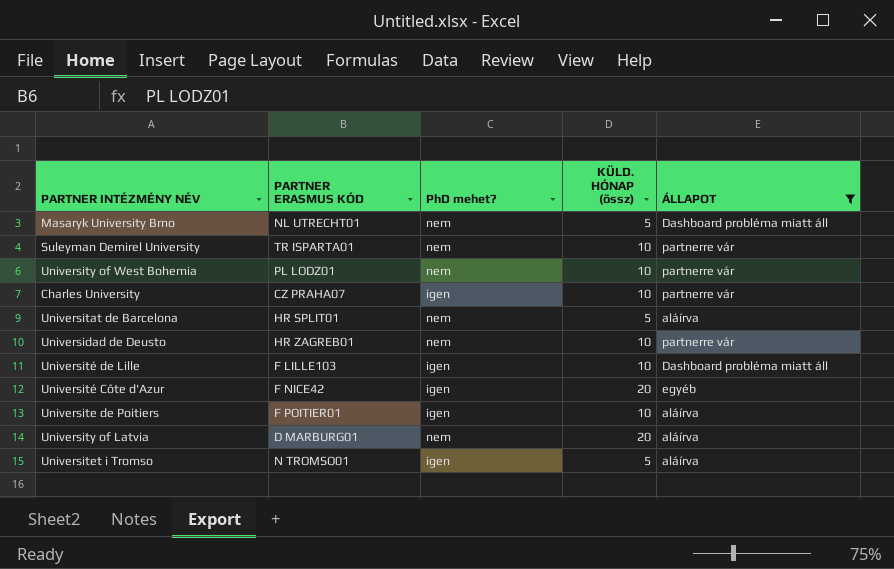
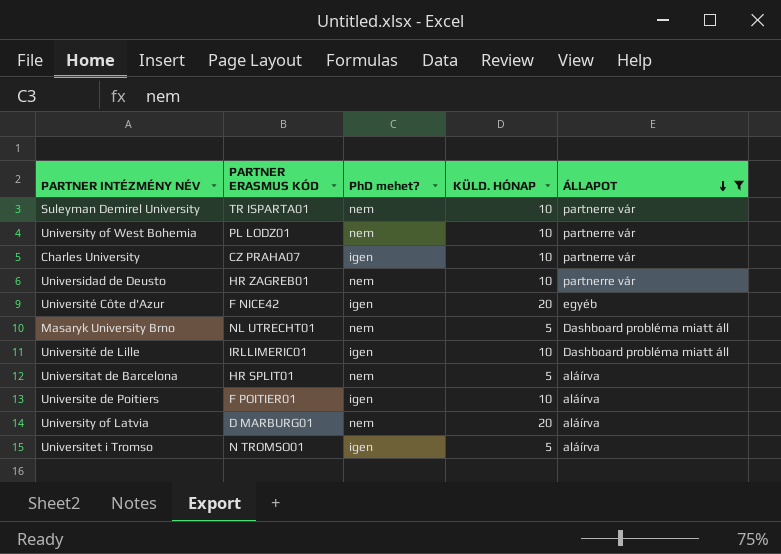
row order: none -> ÁLLAPOT descending
column name: KÜLD. HÓNAP (össz) -> KÜLD. HÓNAP
Université de Lille | PARTNER ERASMUS KÓD: F LILLE103 -> IRLLIMERIC01

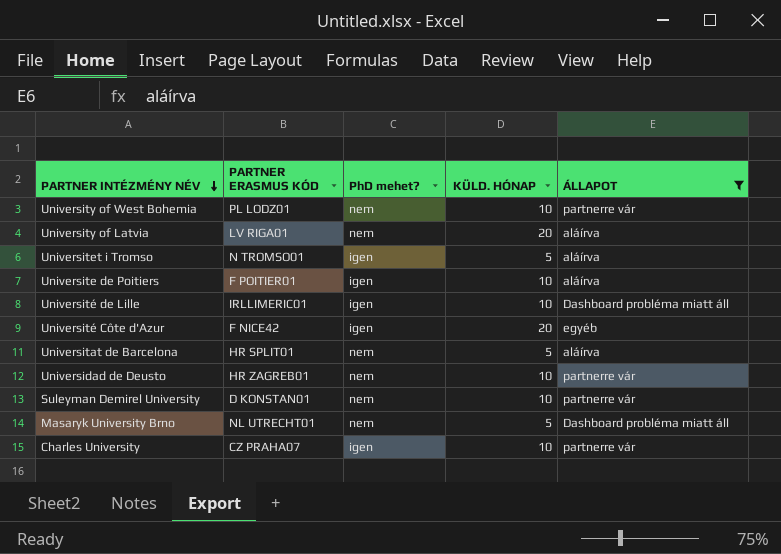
row order: ÁLLAPOT descending -> PARTNER INTÉZMÉNY NÉV descending
University of Latvia | PARTNER ERASMUS KÓD: D MARBURG01 -> LV RIGA01
Suleyman Demirel University | PARTNER ERASMUS KÓD: TR ISPARTA01 -> D KONSTAN01

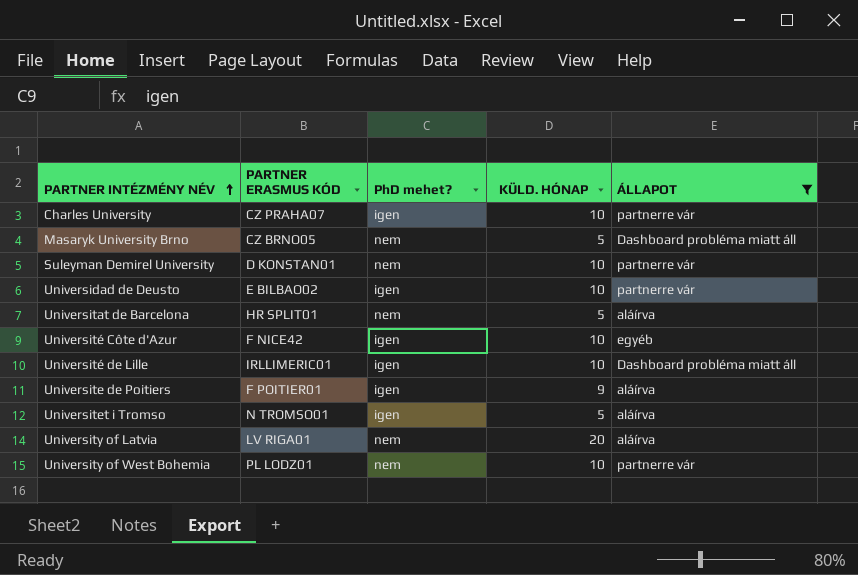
row order: PARTNER INTÉZMÉNY NÉV descending -> PARTNER INTÉZMÉNY NÉV ascending
Masaryk University Brno | PARTNER ERASMUS KÓD: NL UTRECHT01 -> CZ BRNO05
Universidad de Deusto | PARTNER ERASMUS KÓD: HR ZAGREB01 -> E BILBAO02
Universidad de Deusto | PhD mehet?: nem -> igen
Université Côte d'Azur | KÜLD. HÓNAP: 20 -> 10
Universite de Poitiers | KÜLD. HÓNAP: 10 -> 9

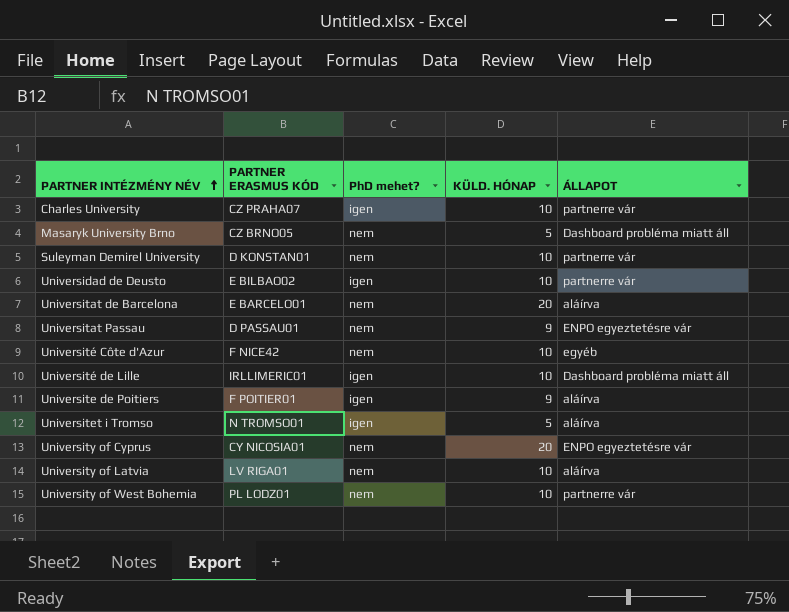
filter: ÁLLAPOT != ENPO egyeztetésre vár -> none
Universitat de Barcelona | PARTNER ERASMUS KÓD: HR SPLIT01 -> E BARCELO01
Universitat de Barcelona | KÜLD. HÓNAP: 5 -> 20
Université Côte d'Azur | PhD mehet?: igen -> nem
University of Latvia | KÜLD. HÓNAP: 20 -> 10

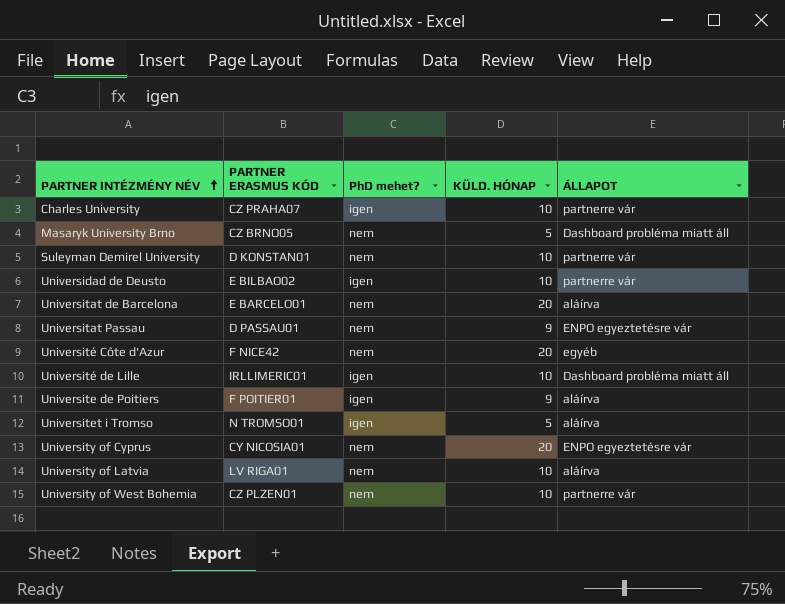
Université Côte d'Azur | KÜLD. HÓNAP: 10 -> 20
University of West Bohemia | PARTNER ERASMUS KÓD: PL LODZ01 -> CZ PLZEN01

